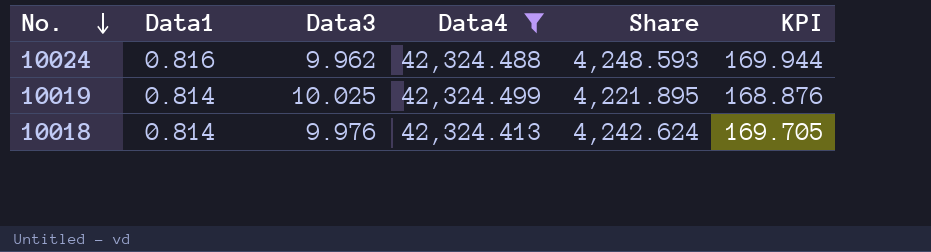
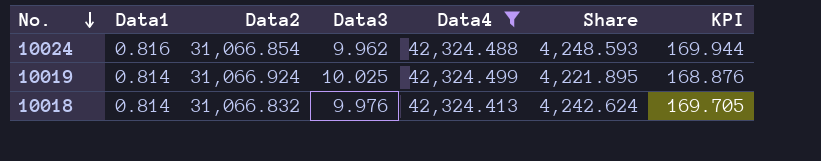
column Data2 | position: none -> 3

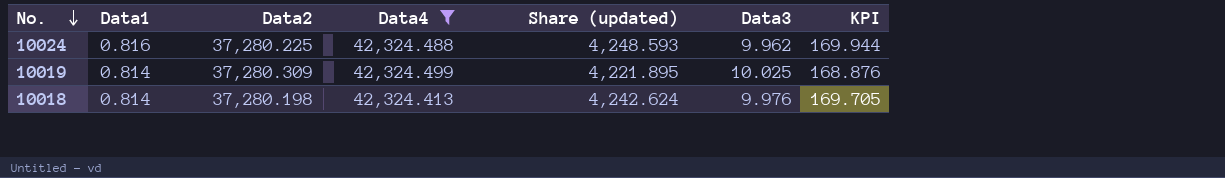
column name: Share -> Share (updated)
column Data3 | position: 4 -> 6
10024 | Data2: 31,066.854 -> 37,280.225
10019 | Data2: 31,066.924 -> 37,280.309
10018 | Data2: 31,066.832 -> 37,280.198

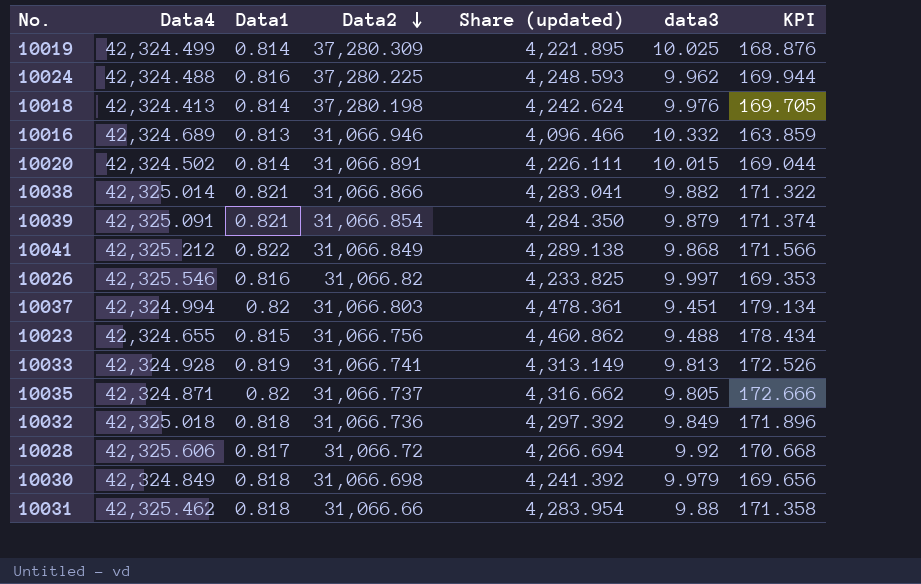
filter: Data4 <= 42,324.499 -> none
row order: No. descending -> Data2 descending
column Data4 | position: 4 -> 2
column name: Data3 -> data3

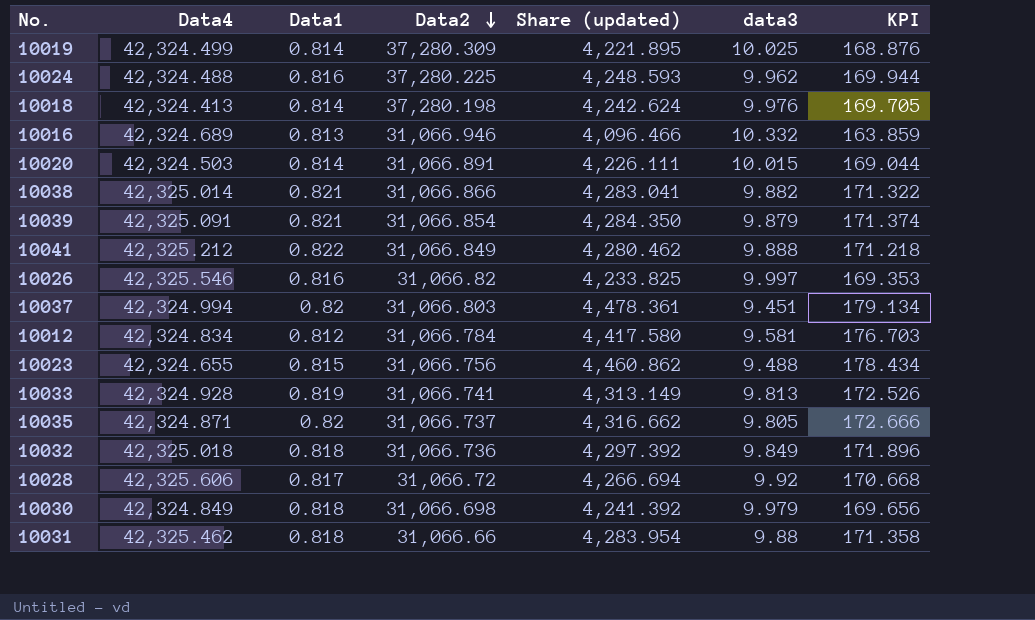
10020 | Data4: 42,324.502 -> 42,324.503
10041 | Share (updated): 4,289.138 -> 4,280.462
10041 | data3: 9.868 -> 9.888
10041 | KPI: 171.566 -> 171.218
row 10012: none -> 42,324.834 | 0.812 | 31,066.784 | 4,417.580 | 9.581 | 176.703

